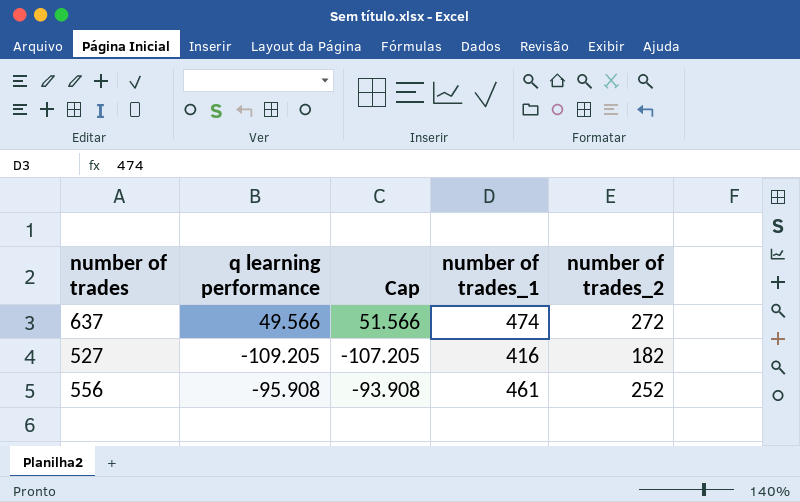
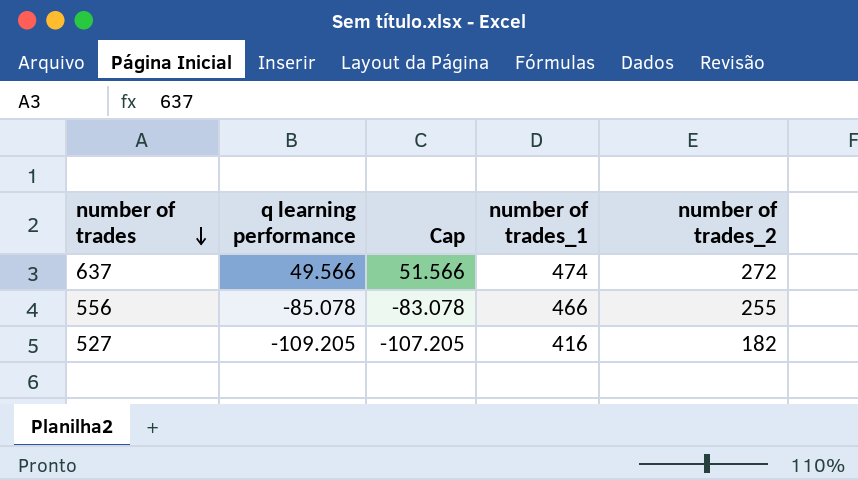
row order: none -> number of trades descending
556 | q learning performance: -95.908 -> -85.078
556 | Cap: -93.908 -> -83.078
556 | number of trades_1: 461 -> 466
556 | number of trades_2: 252 -> 255

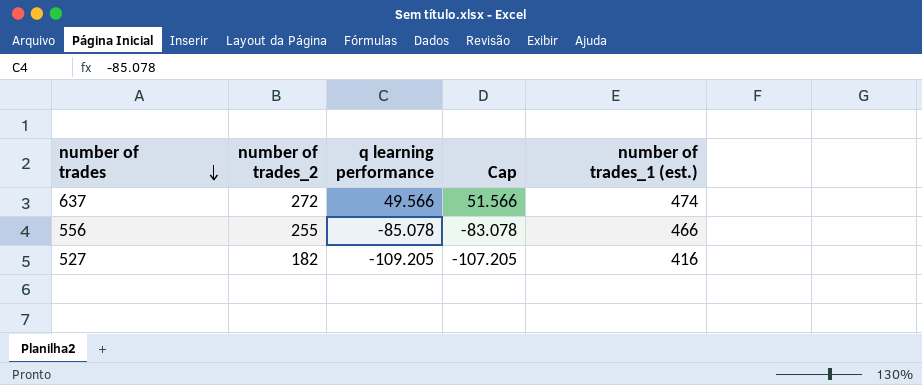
column number of trades_2 | position: 5 -> 2
column name: number of trades_1 -> number of trades_1 (est.)

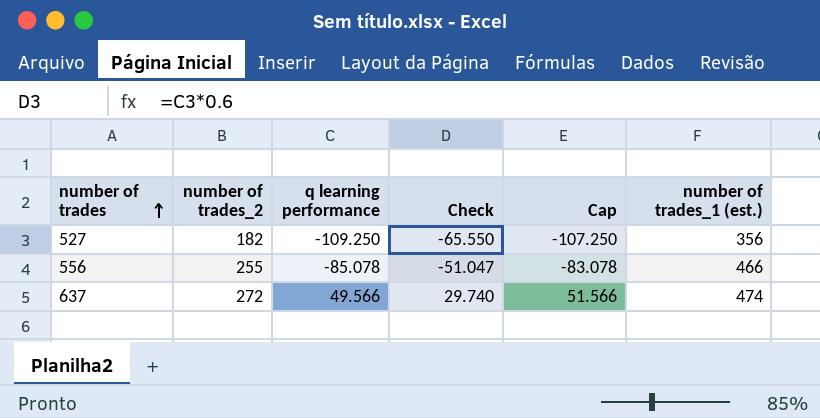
row order: number of trades descending -> number of trades ascending
column Check | formula: none -> [q learning performance] * 0.6
527 | q learning performance: -109.205 -> -109.250
527 | Cap: -107.205 -> -107.250
527 | number of trades_1 (est.): 416 -> 356

